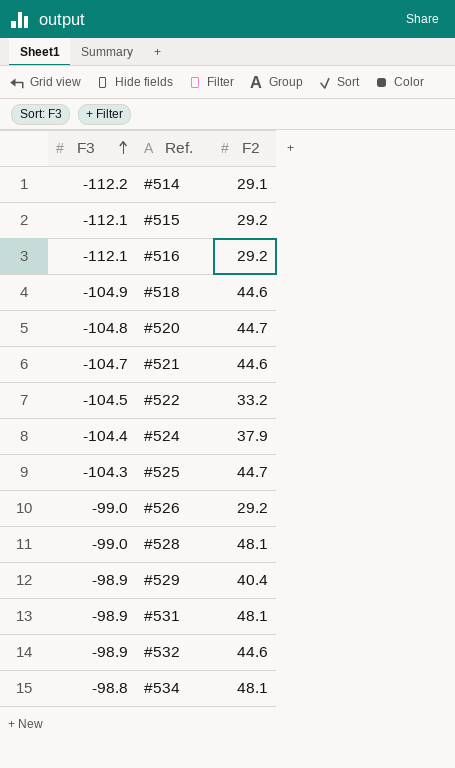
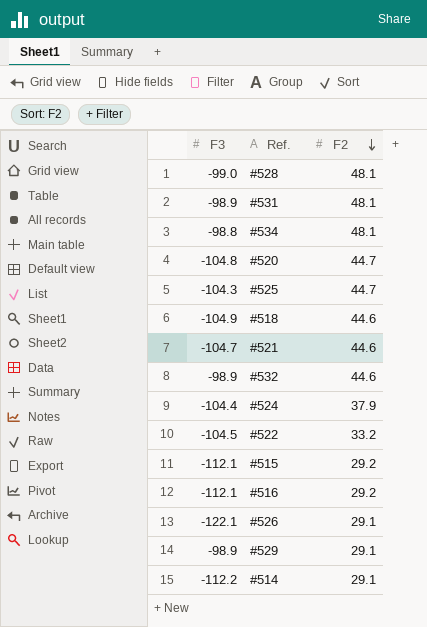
row order: F3 ascending -> F2 descending
#526 | F3: -99.0 -> -122.1
#526 | F2: 29.2 -> 29.1
#529 | F2: 40.4 -> 29.1

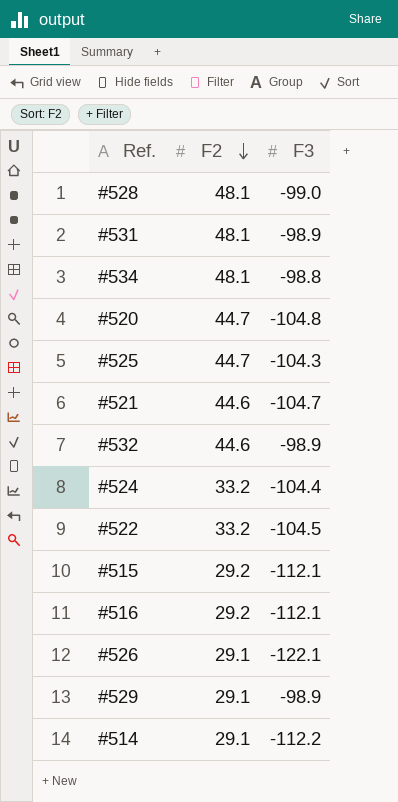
column F3 | position: 1 -> 3
row #518: -104.9 | 44.6 -> none
#524 | F2: 37.9 -> 33.2

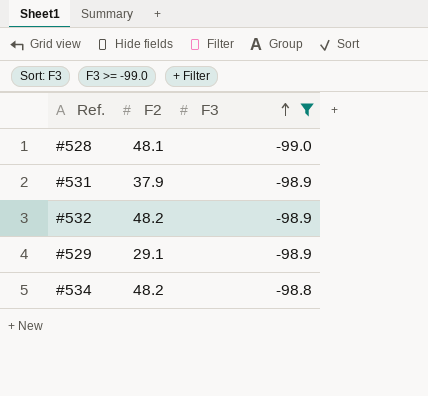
filter: none -> F3 >= -99.0
row order: F2 descending -> F3 ascending
#531 | F2: 48.1 -> 37.9
#532 | F2: 44.6 -> 48.2
#534 | F2: 48.1 -> 48.2

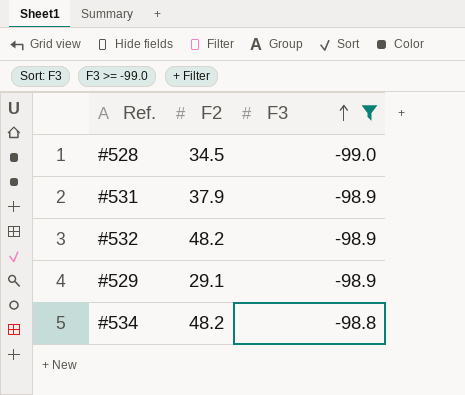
#528 | F2: 48.1 -> 34.5

